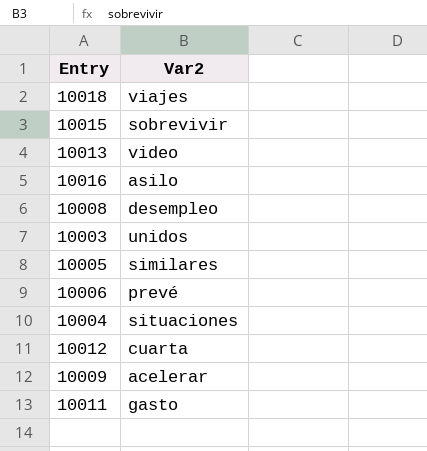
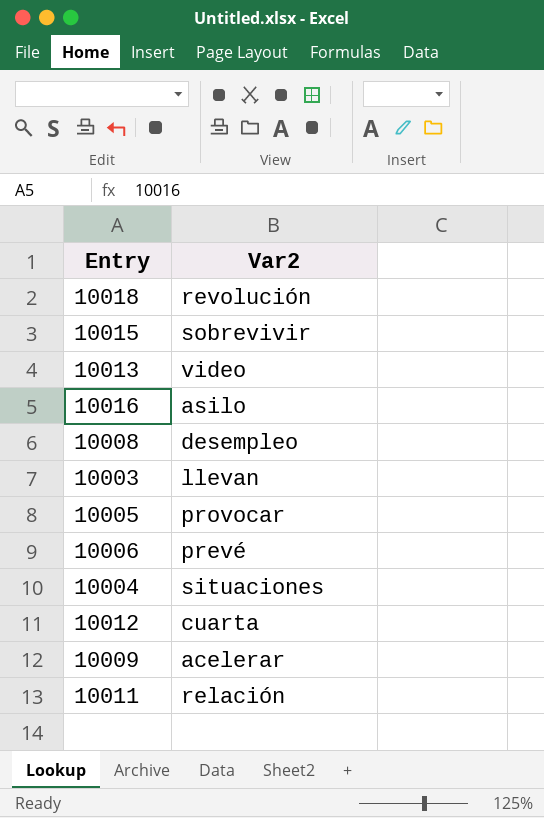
10018 | Var2: viajes -> revolución
10003 | Var2: unidos -> llevan
10005 | Var2: similares -> provocar
10011 | Var2: gasto -> relación

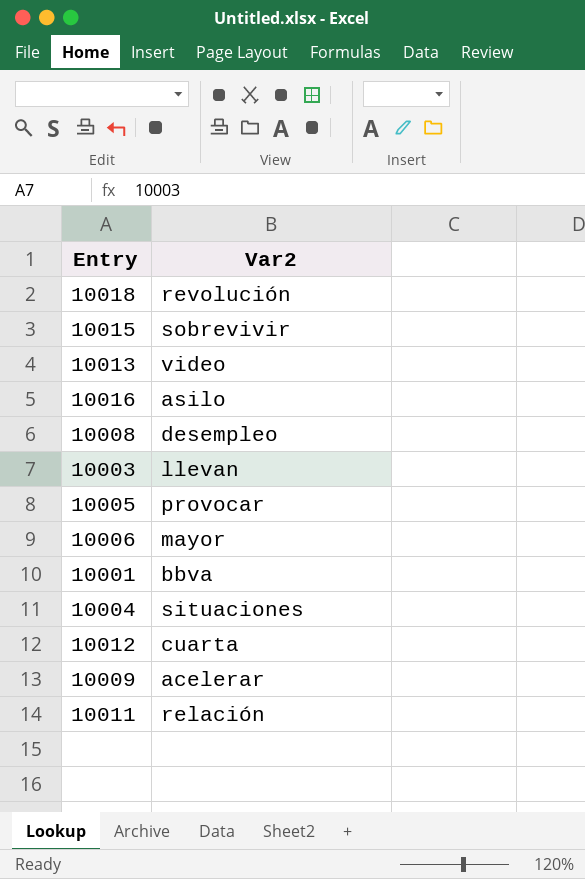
10006 | Var2: prevé -> mayor
row 10001: none -> bbva

